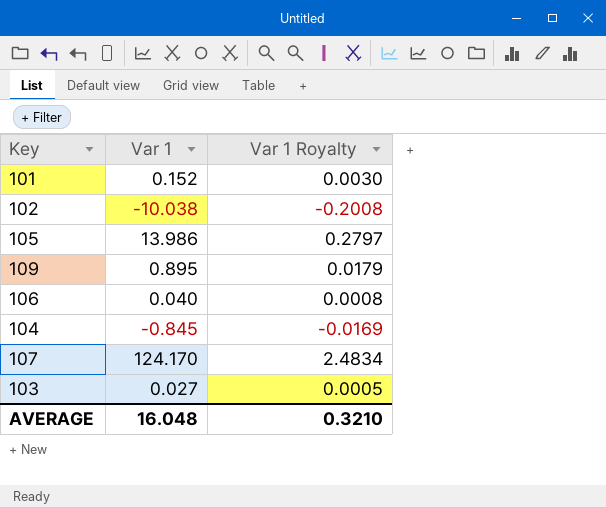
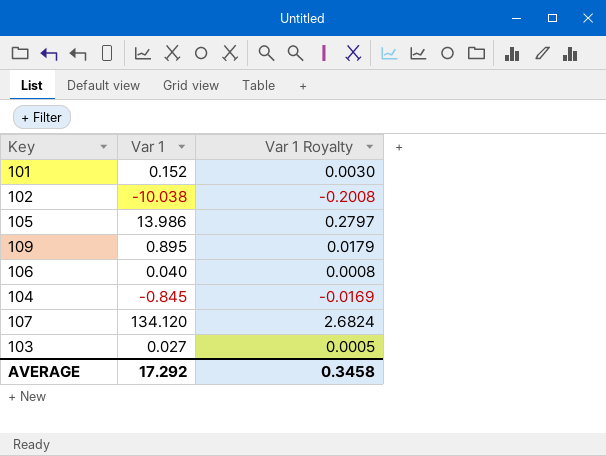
107 | Var 1: 124.170 -> 134.120
107 | Var 1 Royalty: 2.4834 -> 2.6824
AVERAGE | Var 1: 16.048 -> 17.292
AVERAGE | Var 1 Royalty: 0.3210 -> 0.3458

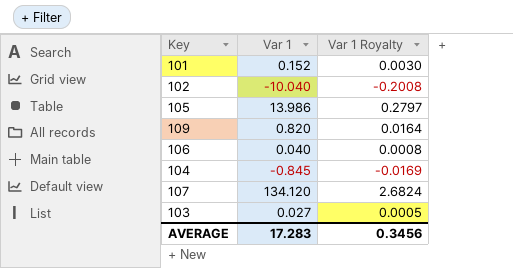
102 | Var 1: -10.038 -> -10.040
109 | Var 1: 0.895 -> 0.820
109 | Var 1 Royalty: 0.0179 -> 0.0164
AVERAGE | Var 1: 17.292 -> 17.283
AVERAGE | Var 1 Royalty: 0.3458 -> 0.3456

